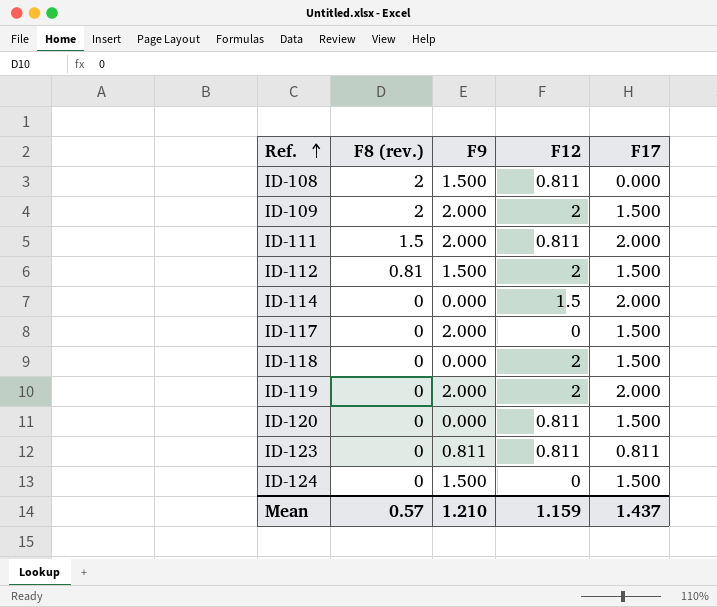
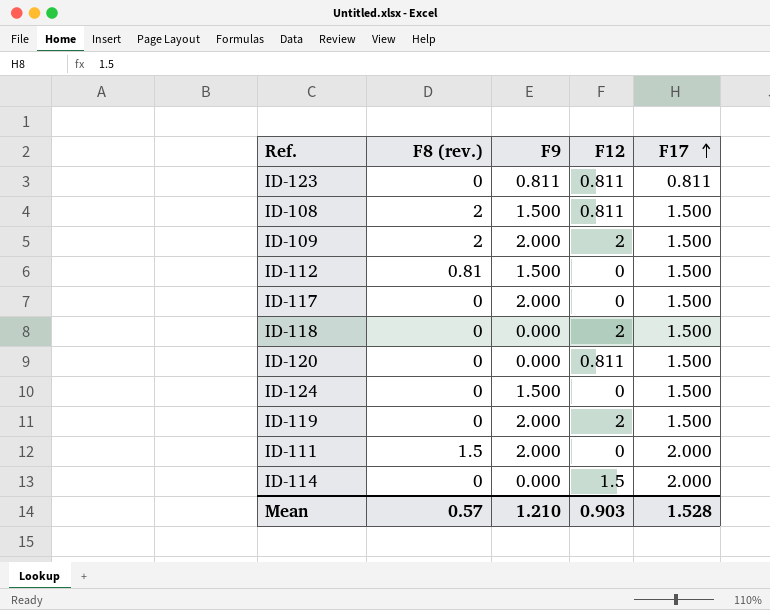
row order: Ref. ascending -> F17 ascending
ID-108 | F17: 0.000 -> 1.500
ID-112 | F12: 2 -> 0
ID-119 | F17: 2.000 -> 1.500
ID-111 | F12: 0.811 -> 0
Mean | F12: 1.159 -> 0.903
Mean | F17: 1.437 -> 1.528

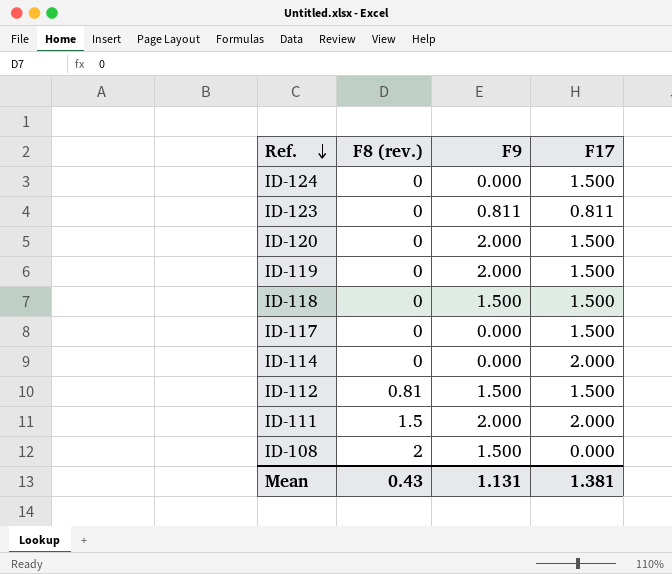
row order: F17 ascending -> Ref. descending
column F12 | position: 4 -> none
row ID-109: 2 | 2.000 | 2 | 1.500 -> none
ID-124 | F9: 1.500 -> 0.000
ID-120 | F9: 0.000 -> 2.000
ID-118 | F9: 0.000 -> 1.500
ID-117 | F9: 2.000 -> 0.000
ID-108 | F17: 1.500 -> 0.000
Mean | F8 (rev.): 0.57 -> 0.43
Mean | F9: 1.210 -> 1.131
Mean | F17: 1.528 -> 1.381

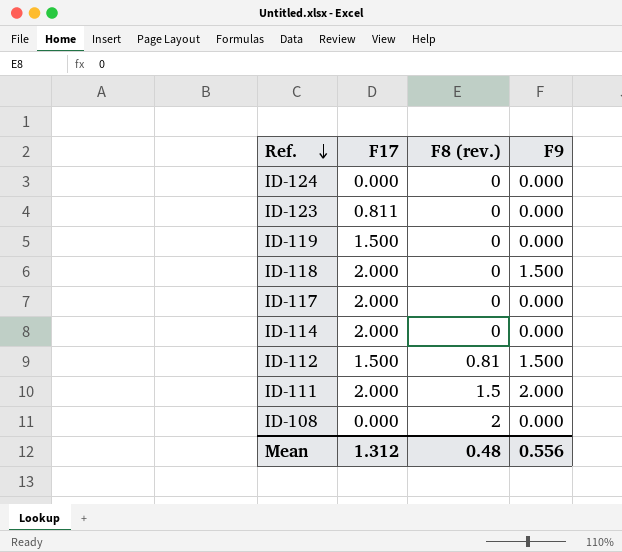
column F17 | position: 4 -> 2
row ID-120: 0 | 2.000 | 1.500 -> none
ID-124 | F17: 1.500 -> 0.000
ID-123 | F9: 0.811 -> 0.000
ID-119 | F9: 2.000 -> 0.000
ID-118 | F17: 1.500 -> 2.000
ID-117 | F17: 1.500 -> 2.000
ID-108 | F9: 1.500 -> 0.000
Mean | F17: 1.381 -> 1.312
Mean | F8 (rev.): 0.43 -> 0.48
Mean | F9: 1.131 -> 0.556

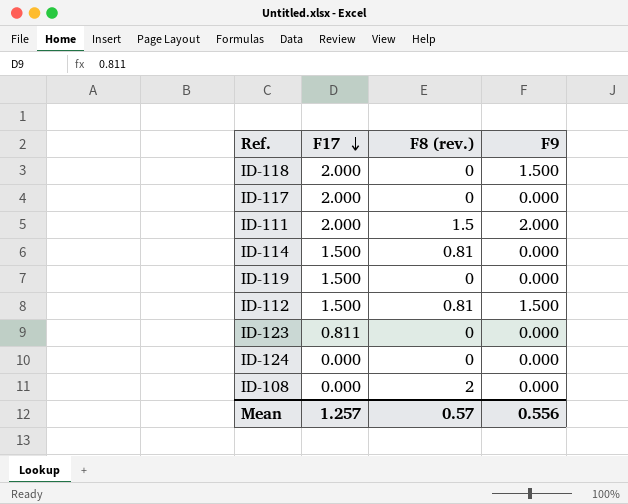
row order: Ref. descending -> F17 descending
ID-114 | F17: 2.000 -> 1.500
ID-114 | F8 (rev.): 0 -> 0.81
Mean | F17: 1.312 -> 1.257
Mean | F8 (rev.): 0.48 -> 0.57

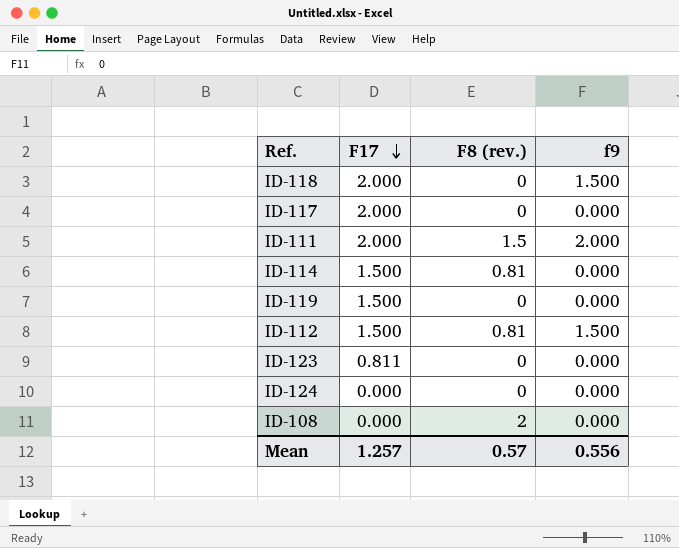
column name: F9 -> f9

